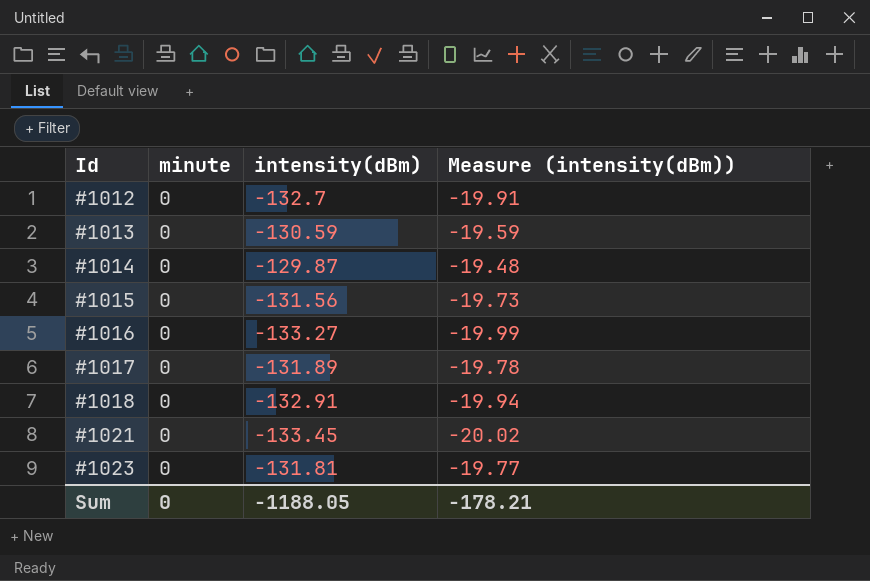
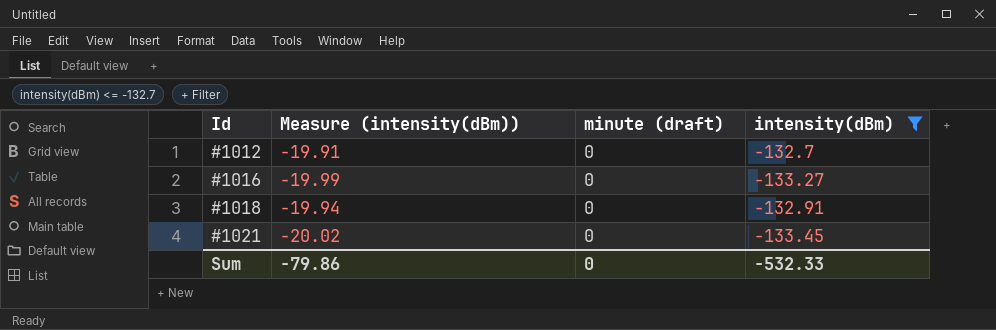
filter: none -> intensity(dBm) <= -132.7
column Measure (intensity(dBm)) | position: 4 -> 2
column name: minute -> minute (draft)
Sum | Measure (intensity(dBm)): -178.21 -> -79.86
Sum | intensity(dBm): -1188.05 -> -532.33

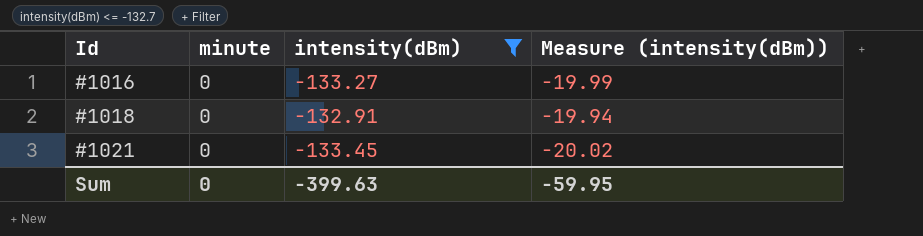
column name: minute (draft) -> minute
column Measure (intensity(dBm)) | position: 2 -> 4
row #1012: -19.91 | 0 | -132.7 -> none
Sum | intensity(dBm): -532.33 -> -399.63
Sum | Measure (intensity(dBm)): -79.86 -> -59.95

